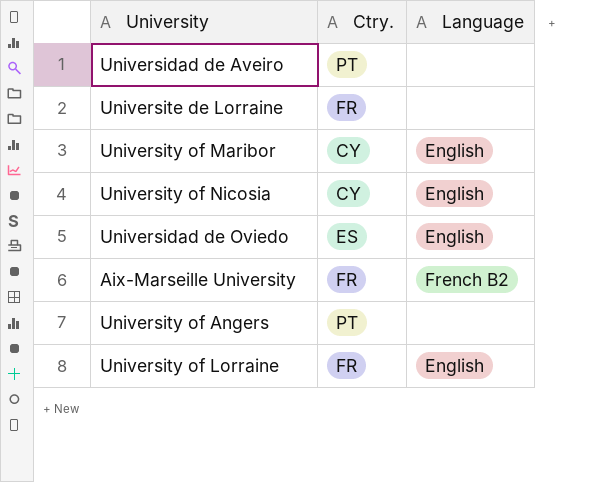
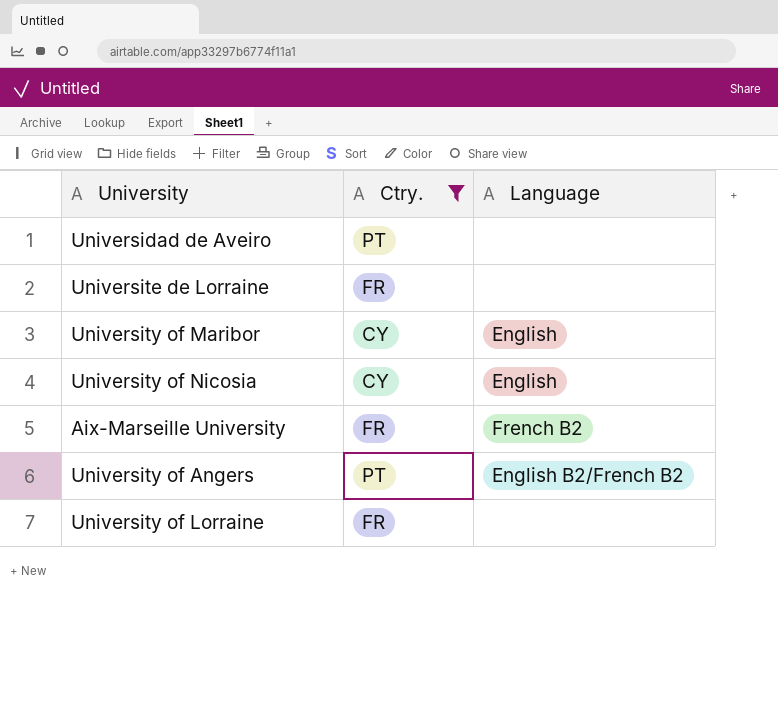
filter: none -> Ctry. != ES
University of Angers | Language: none -> English B2/French B2
University of Lorraine | Language: English -> none

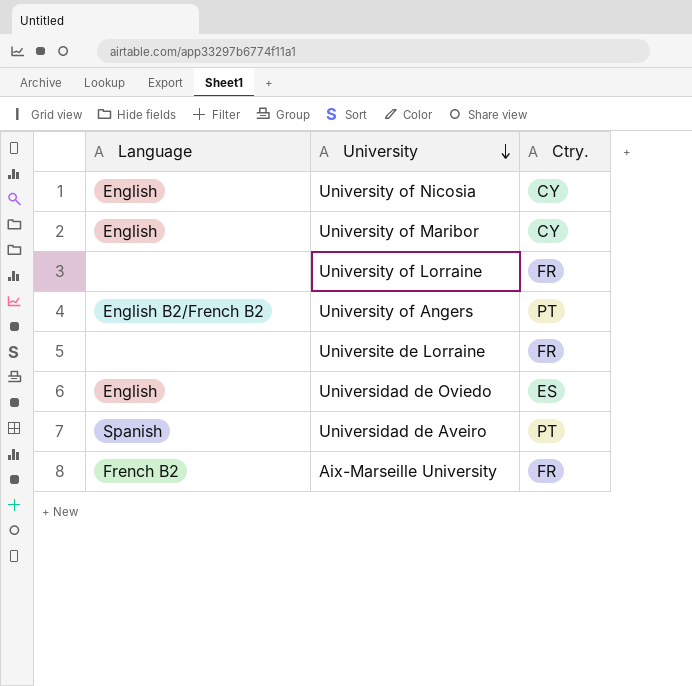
filter: Ctry. != ES -> none
row order: none -> University descending
column Language | position: 3 -> 1
Universidad de Aveiro | Language: none -> Spanish

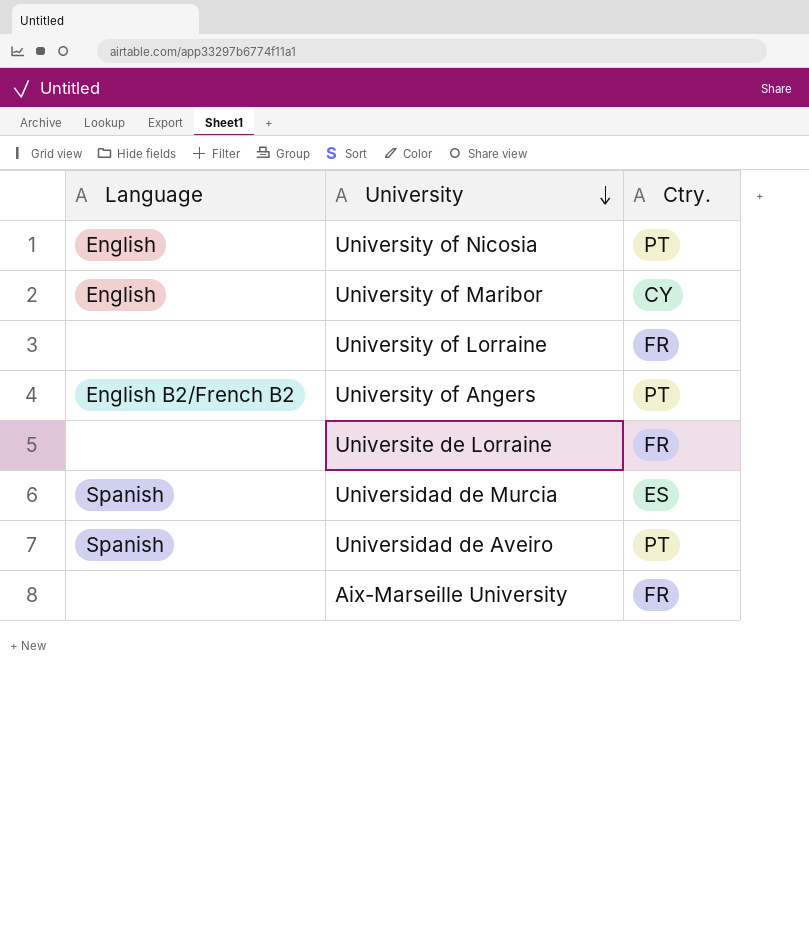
row Universidad de Oviedo: English | ES -> none
University of Nicosia | Ctry.: CY -> PT
row Universidad de Murcia: none -> Spanish | ES
Aix-Marseille University | Language: French B2 -> none

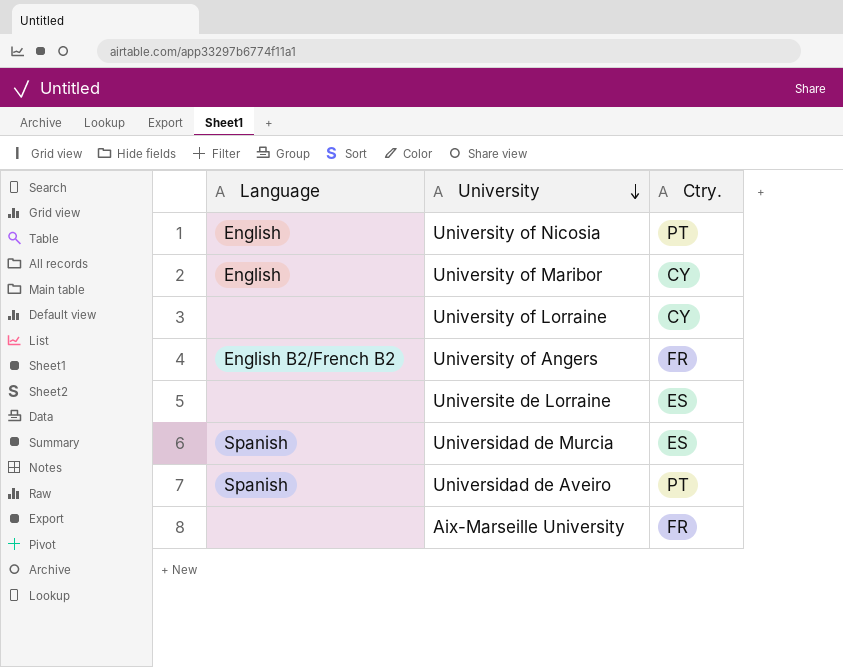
University of Lorraine | Ctry.: FR -> CY
University of Angers | Ctry.: PT -> FR
Universite de Lorraine | Ctry.: FR -> ES

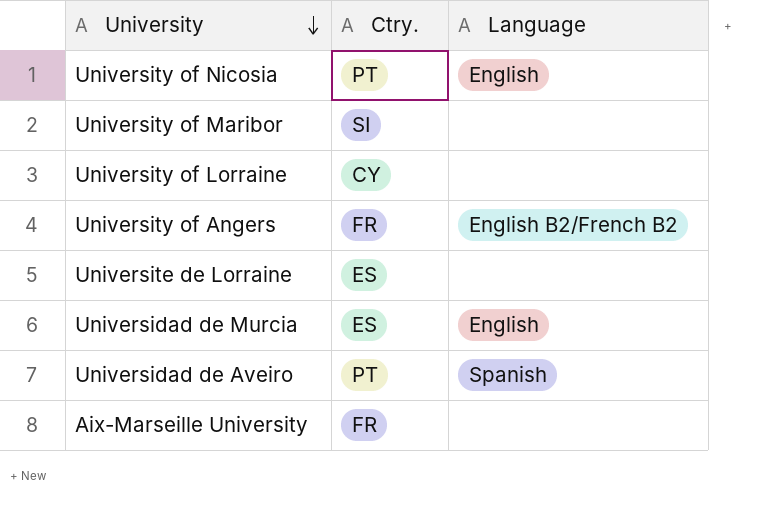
column Language | position: 1 -> 3
University of Maribor | Ctry.: CY -> SI
University of Maribor | Language: English -> none
Universidad de Murcia | Language: Spanish -> English

